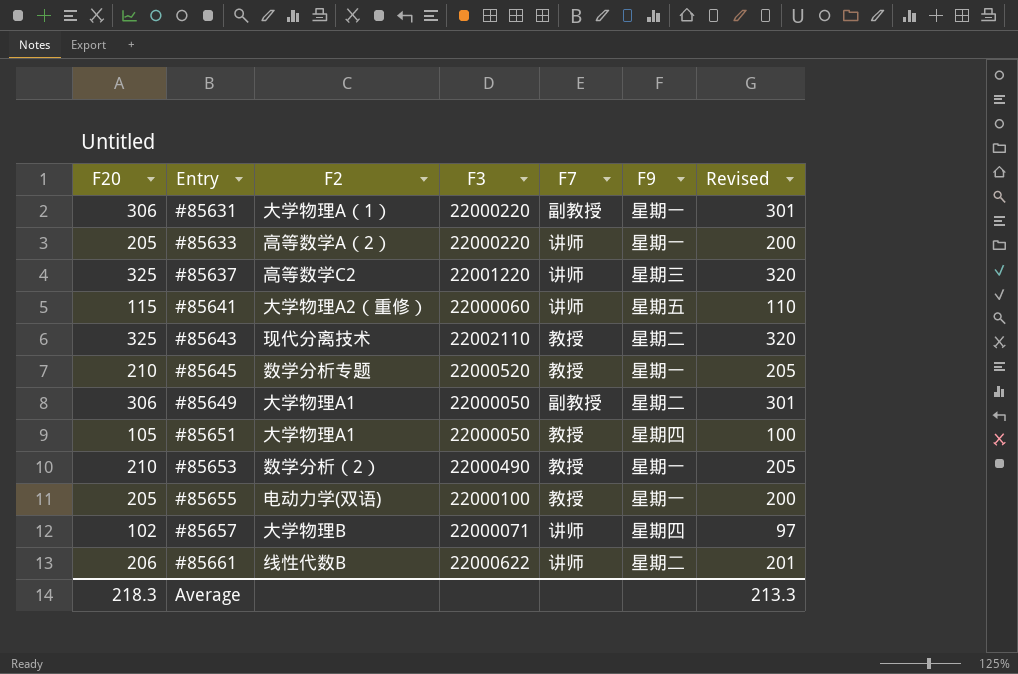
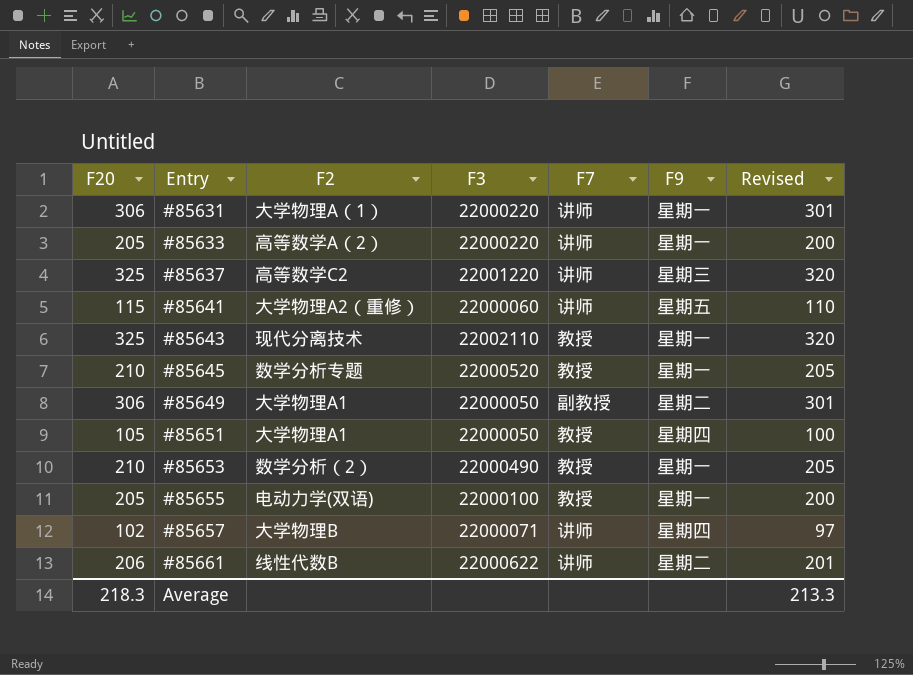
#85631 | F7: 副教授 -> 讲师
#85643 | F9: 星期二 -> 星期一

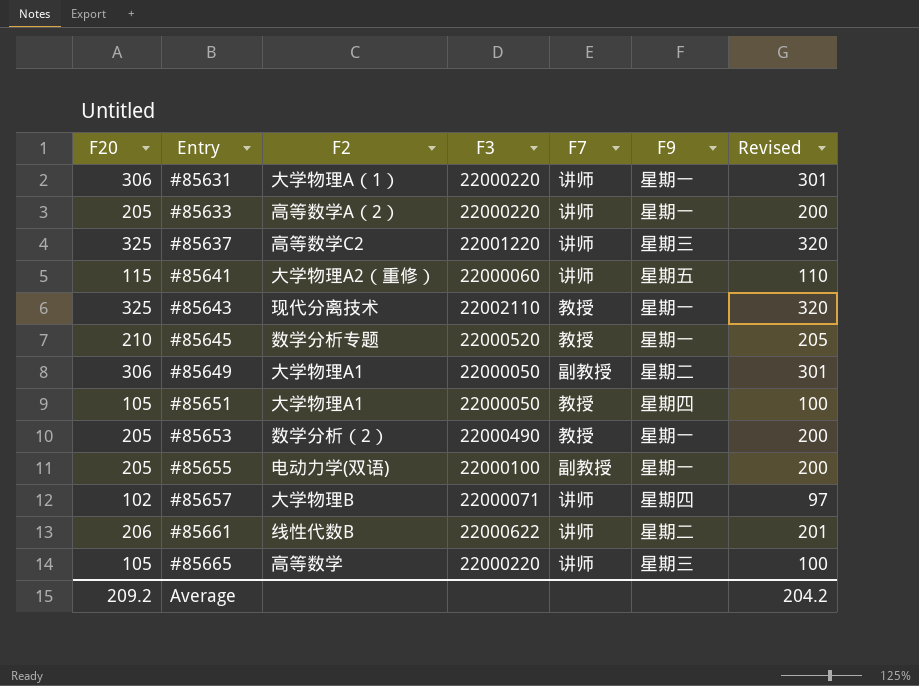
#85653 | F20: 210 -> 205
#85653 | Revised: 205 -> 200
#85655 | F7: 教授 -> 副教授
row #85665: none -> 105 | 高等数学 | 22000220 | 讲师 | 星期三 | 100
Average | F20: 218.3 -> 209.2
Average | Revised: 213.3 -> 204.2

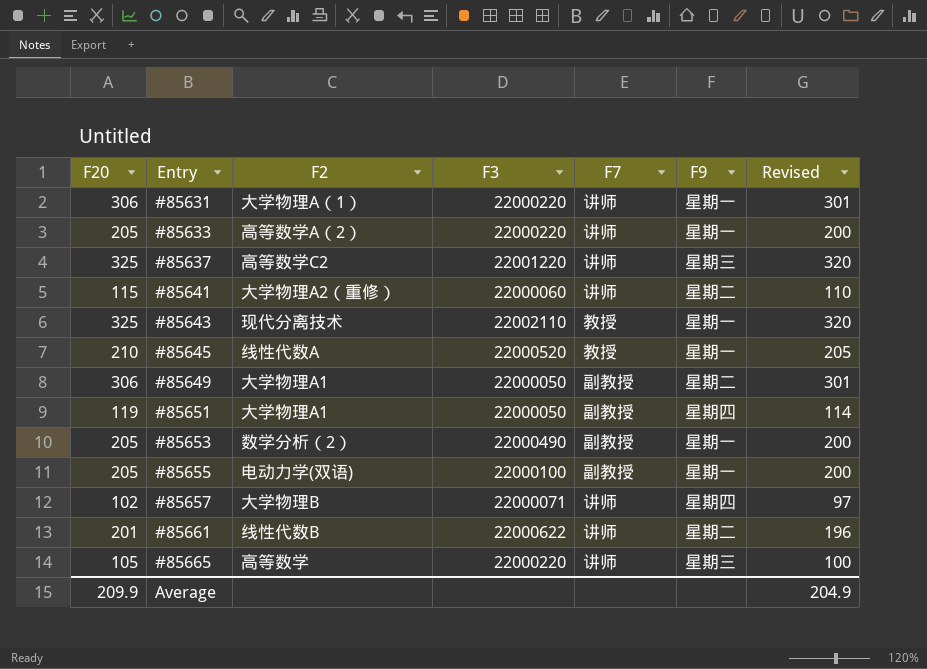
#85641 | F9: 星期五 -> 星期二
#85645 | F2: 数学分析专题 -> 线性代数A
#85651 | F20: 105 -> 119
#85651 | F7: 教授 -> 副教授
#85651 | Revised: 100 -> 114
#85653 | F7: 教授 -> 副教授
#85661 | F20: 206 -> 201
#85661 | Revised: 201 -> 196
Average | F20: 209.2 -> 209.9
Average | Revised: 204.2 -> 204.9

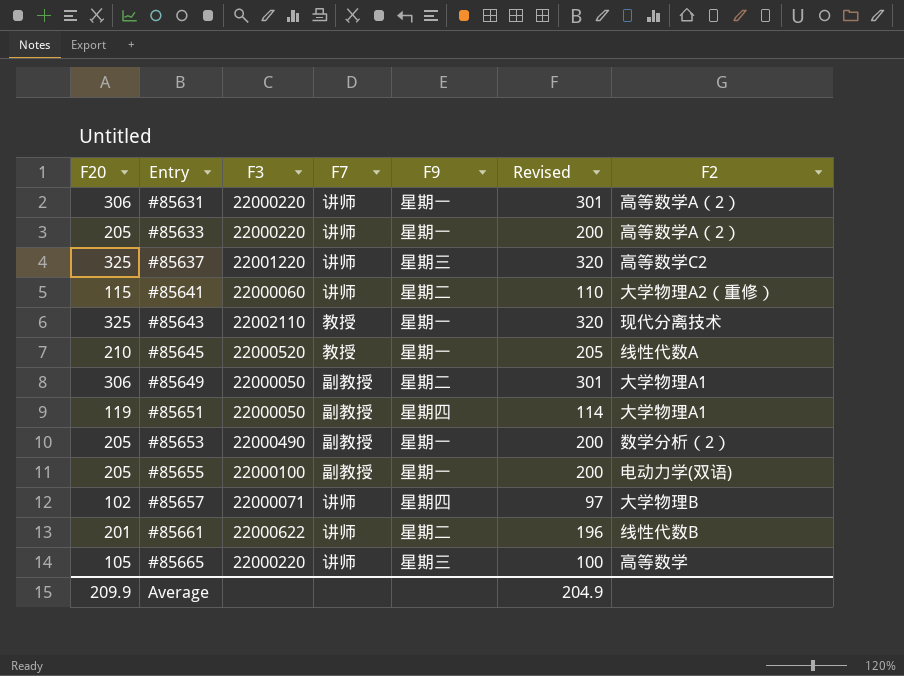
column F2 | position: 3 -> 7
#85631 | F2: 大学物理A（1） -> 高等数学A（2）

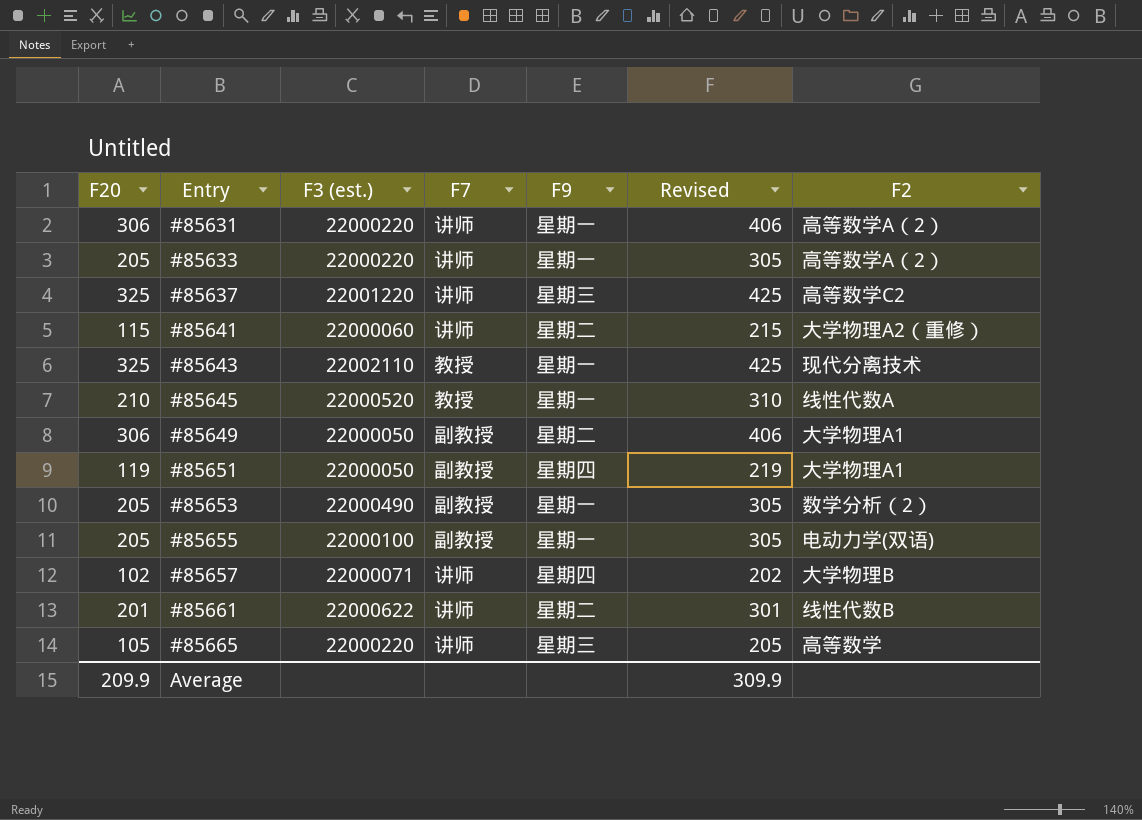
column name: F3 -> F3 (est.)
column Revised | formula: [F20] - 5 -> [F20] + 100
Average | Revised: 204.9 -> 309.9

